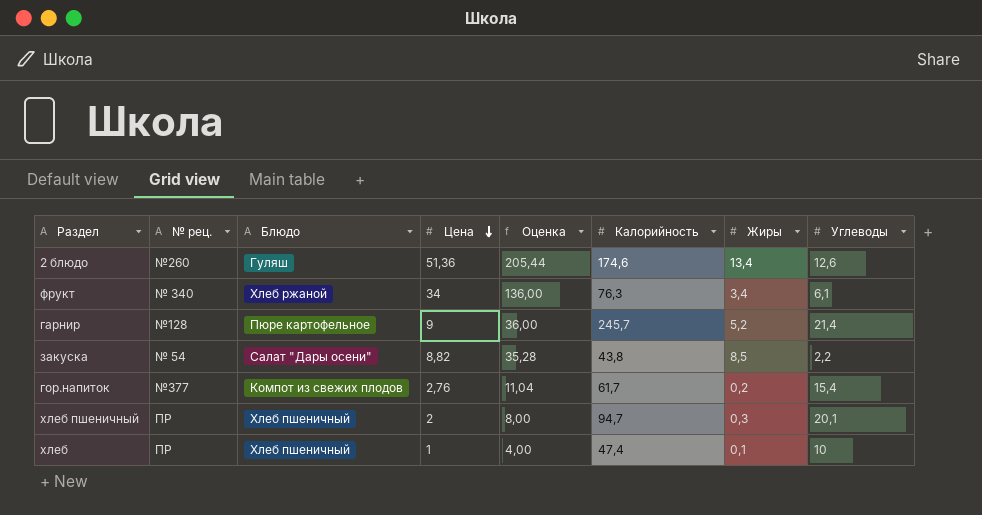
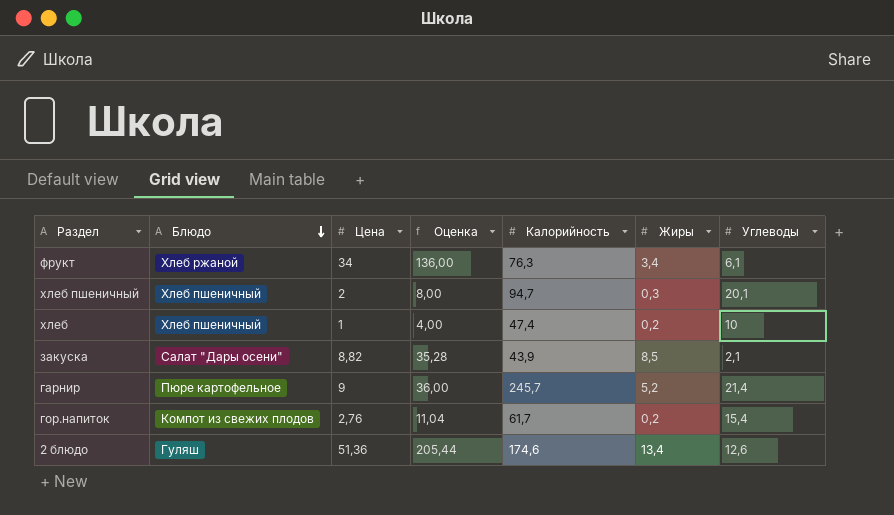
row order: Цена descending -> Блюдо descending
column № рец. | position: 2 -> none
хлеб | Жиры: 0,1 -> 0,2
закуска | Калорийность: 43,8 -> 43,9
закуска | Углеводы: 2,2 -> 2,1

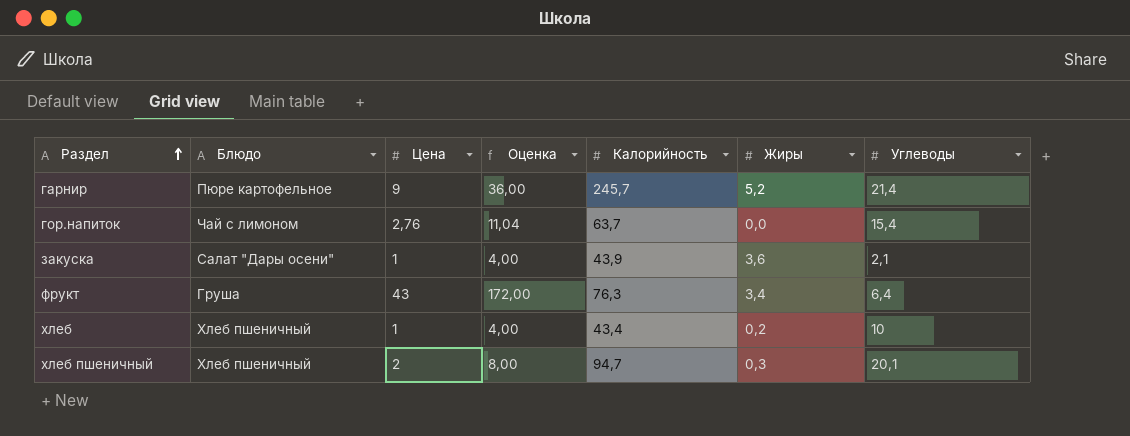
row order: Блюдо descending -> Раздел ascending
row 2 блюдо: Гуляш | 51,36 | 205,44 | 174,6 | 13,4 | 12,6 -> none
гор.напиток | Блюдо: Компот из свежих плодов -> Чай с лимоном
гор.напиток | Калорийность: 61,7 -> 63,7
гор.напиток | Жиры: 0,2 -> 0,0
закуска | Цена: 8,82 -> 1
закуска | Оценка: 35,28 -> 4,00
закуска | Жиры: 8,5 -> 3,6
фрукт | Блюдо: Хлеб ржаной -> Груша
фрукт | Цена: 34 -> 43
фрукт | Оценка: 136,00 -> 172,00
фрукт | Углеводы: 6,1 -> 6,4
хлеб | Калорийность: 47,4 -> 43,4

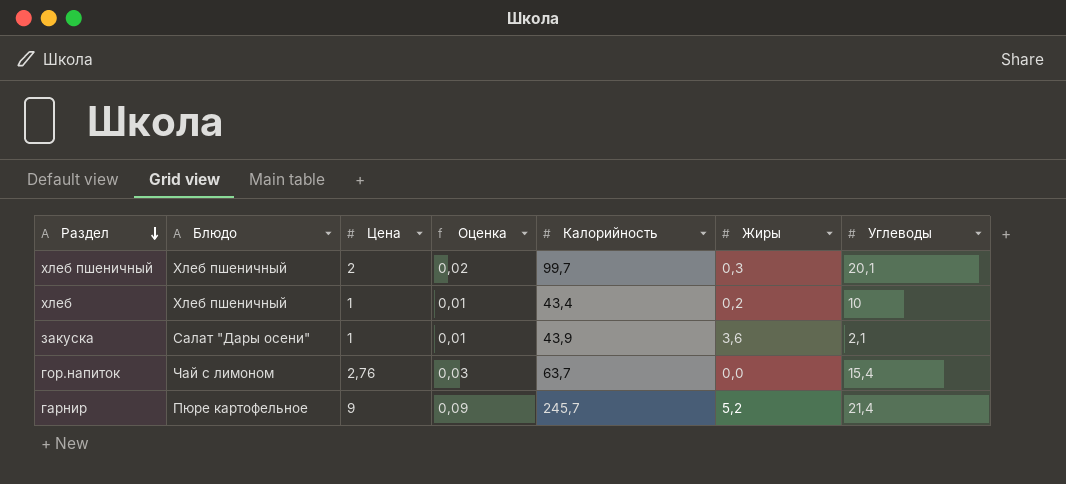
row order: Раздел ascending -> Раздел descending
column Оценка | formula: [Цена] * 4 -> [Цена] * 0,01
row фрукт: Груша | 43 | 172,00 | 76,3 | 3,4 | 6,4 -> none
хлеб пшеничный | Калорийность: 94,7 -> 99,7

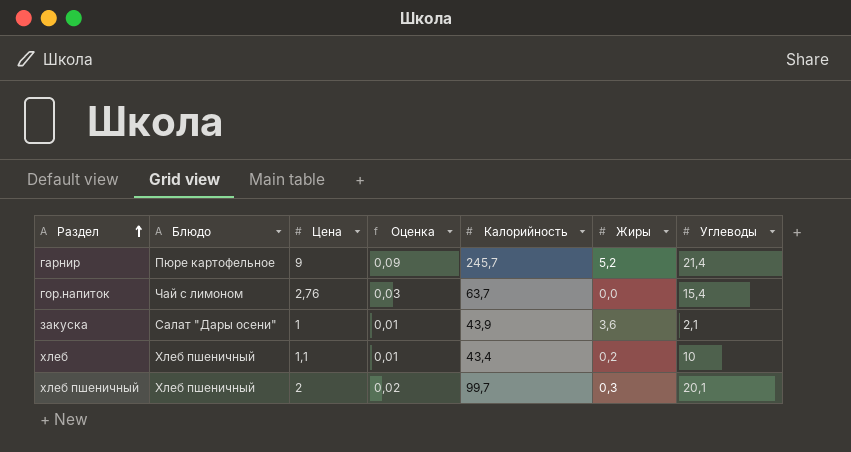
row order: Раздел descending -> Раздел ascending
хлеб | Цена: 1 -> 1,1

